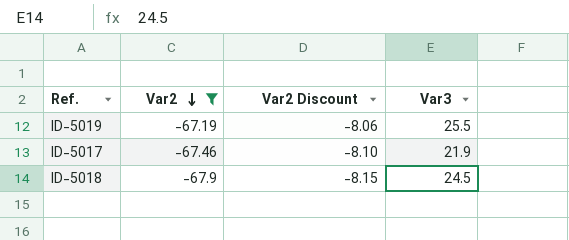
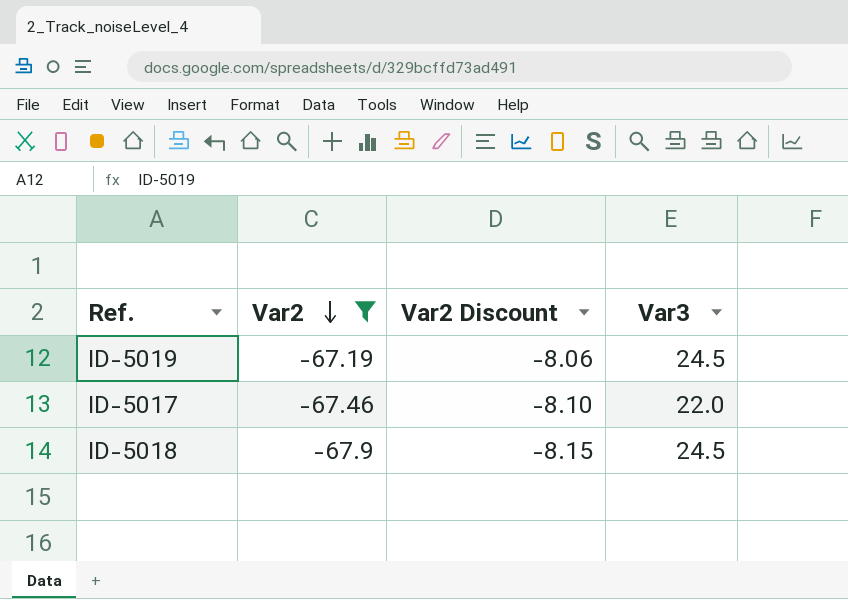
ID-5019 | Var3: 25.5 -> 24.5
ID-5017 | Var3: 21.9 -> 22.0

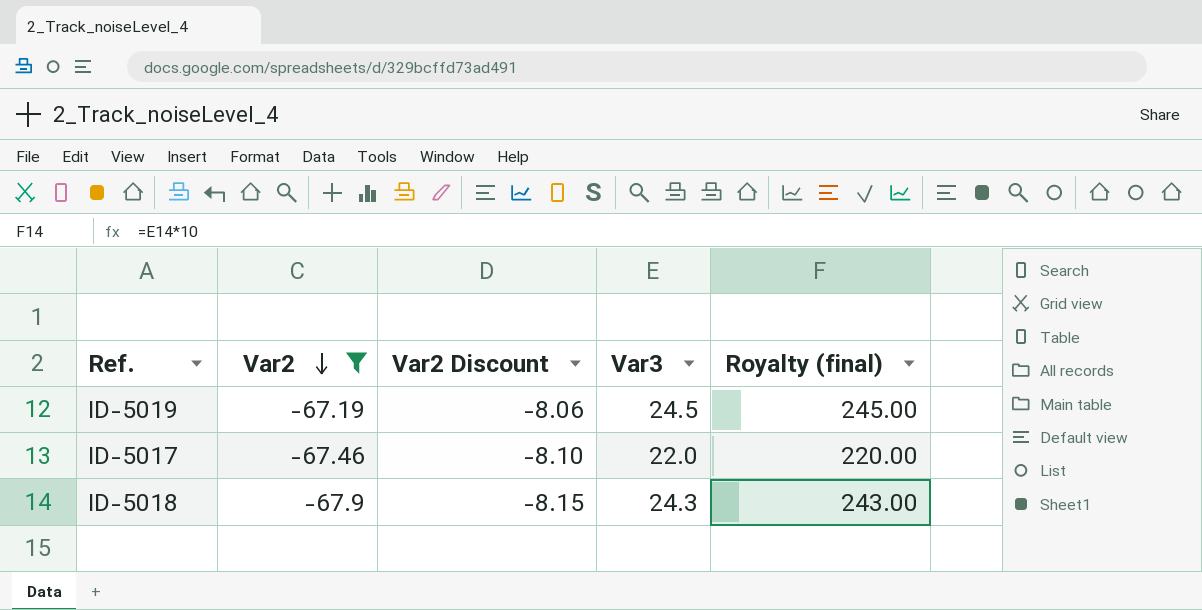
column Royalty (final) | formula: none -> [Var3] * 10
ID-5018 | Var3: 24.5 -> 24.3

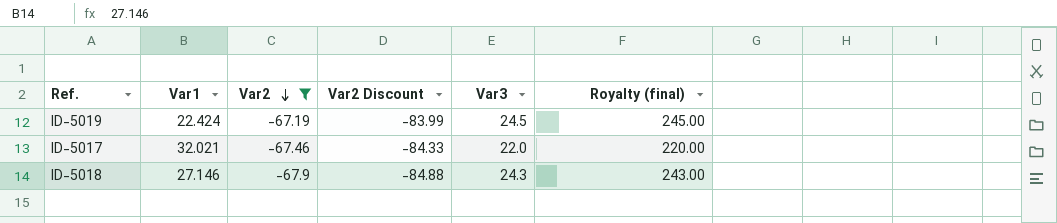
column Var1 | position: none -> 2
column Var2 Discount | formula: [Var2] * 0.12 -> [Var2] * 1.25

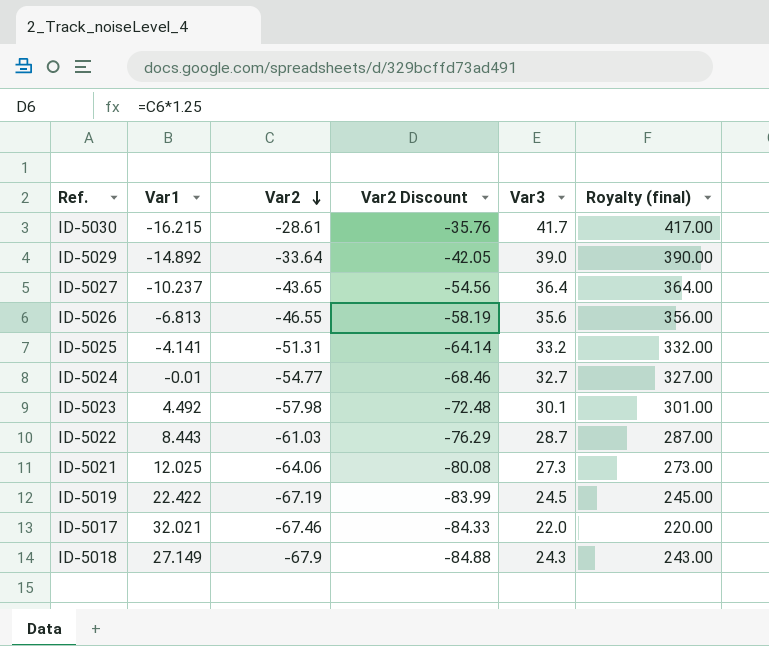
filter: Var2 <= -67.19 -> none
ID-5019 | Var1: 22.424 -> 22.422
ID-5018 | Var1: 27.146 -> 27.149

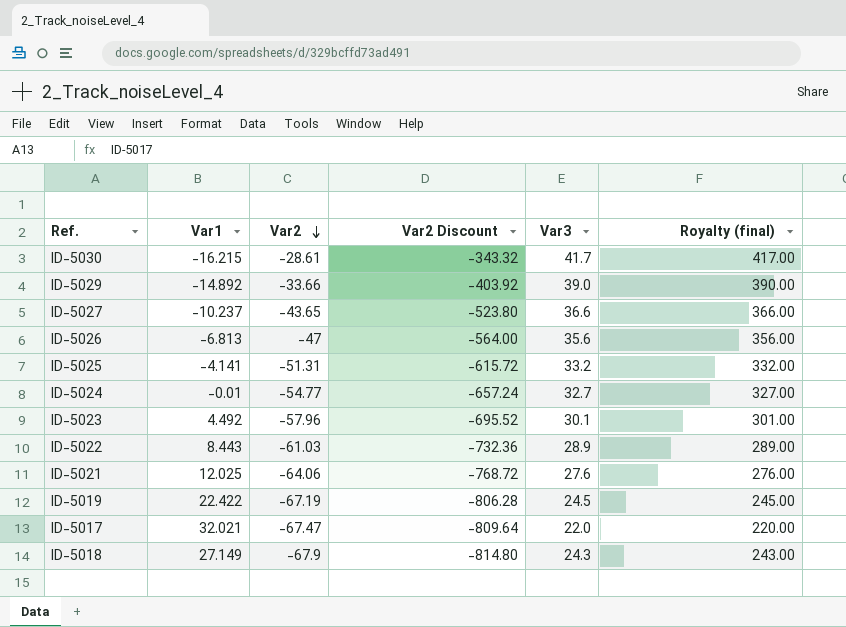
column Var2 Discount | formula: [Var2] * 1.25 -> [Var2] * 12
ID-5029 | Var2: -33.64 -> -33.66
ID-5027 | Var3: 36.4 -> 36.6
ID-5027 | Royalty (final): 364.00 -> 366.00
ID-5026 | Var2: -46.55 -> -47
ID-5023 | Var2: -57.98 -> -57.96
ID-5022 | Var3: 28.7 -> 28.9
ID-5022 | Royalty (final): 287.00 -> 289.00
ID-5021 | Var3: 27.3 -> 27.6
ID-5021 | Royalty (final): 273.00 -> 276.00
ID-5017 | Var2: -67.46 -> -67.47

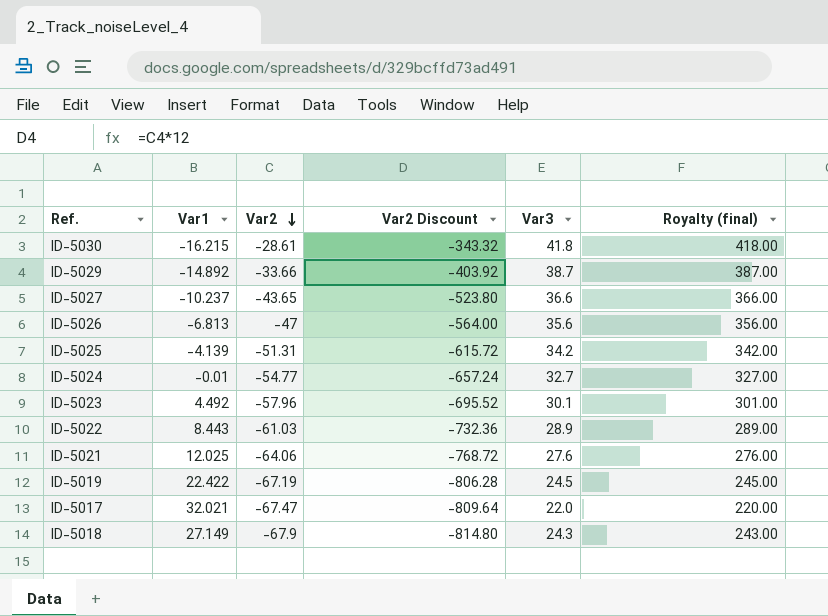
ID-5030 | Var3: 41.7 -> 41.8
ID-5030 | Royalty (final): 417.00 -> 418.00
ID-5029 | Var3: 39.0 -> 38.7
ID-5029 | Royalty (final): 390.00 -> 387.00
ID-5025 | Var1: -4.141 -> -4.139
ID-5025 | Var3: 33.2 -> 34.2
ID-5025 | Royalty (final): 332.00 -> 342.00

